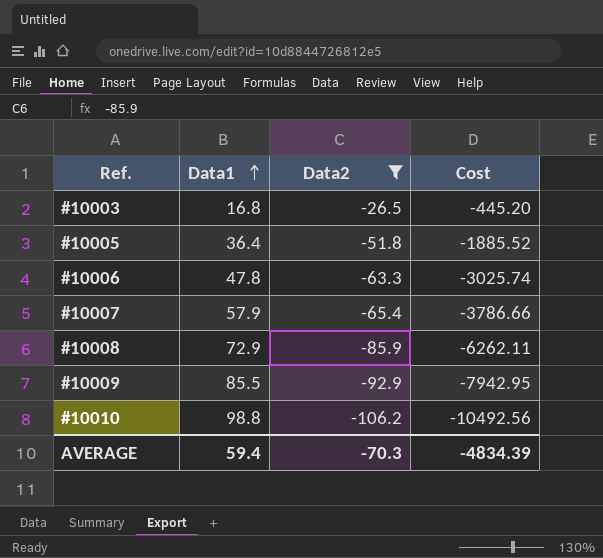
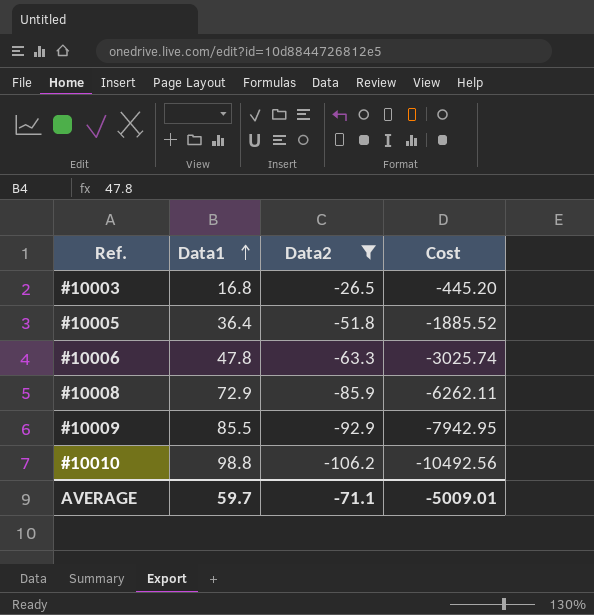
row #10007: 57.9 | -65.4 | -3786.66 -> none
AVERAGE | Data1: 59.4 -> 59.7
AVERAGE | Data2: -70.3 -> -71.1
AVERAGE | Cost: -4834.39 -> -5009.01

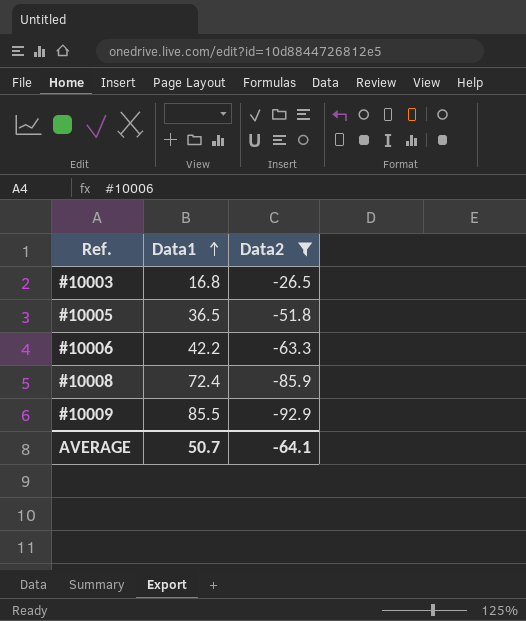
column Cost | formula: [Data1] * [Data2] -> none
row #10010: 98.8 | -106.2 | -10492.56 -> none
#10005 | Data1: 36.4 -> 36.5
#10006 | Data1: 47.8 -> 42.2
#10008 | Data1: 72.9 -> 72.4
AVERAGE | Data1: 59.7 -> 50.7
AVERAGE | Data2: -71.1 -> -64.1

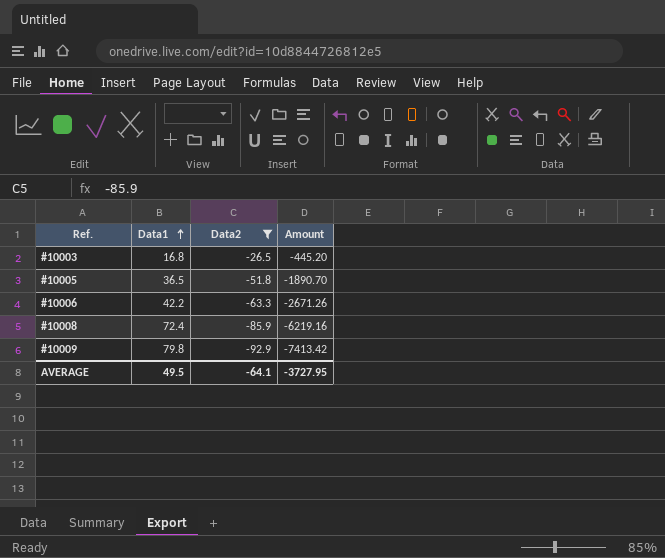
column Amount | formula: none -> [Data1] * [Data2]
#10009 | Data1: 85.5 -> 79.8
AVERAGE | Data1: 50.7 -> 49.5

